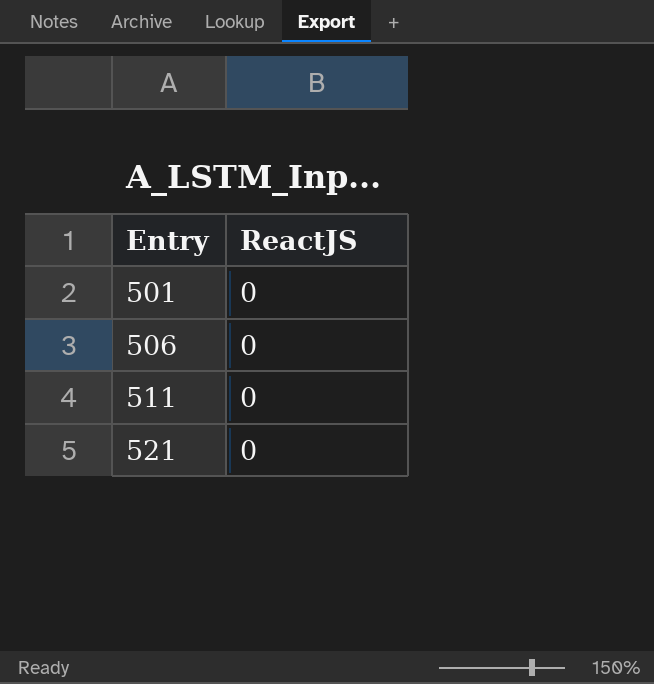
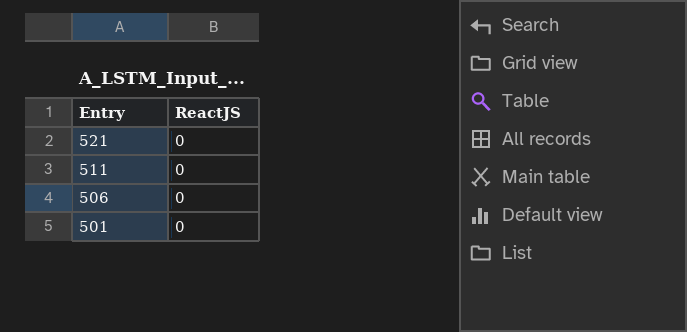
row order: Entry ascending -> Entry descending

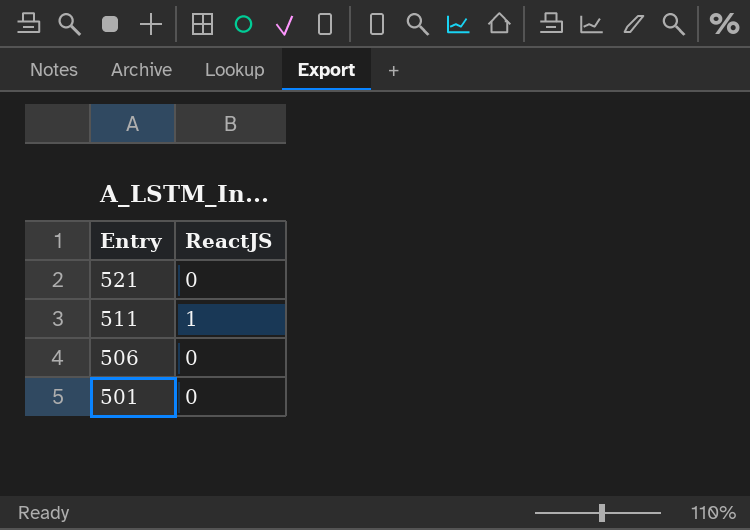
511 | ReactJS: 0 -> 1

